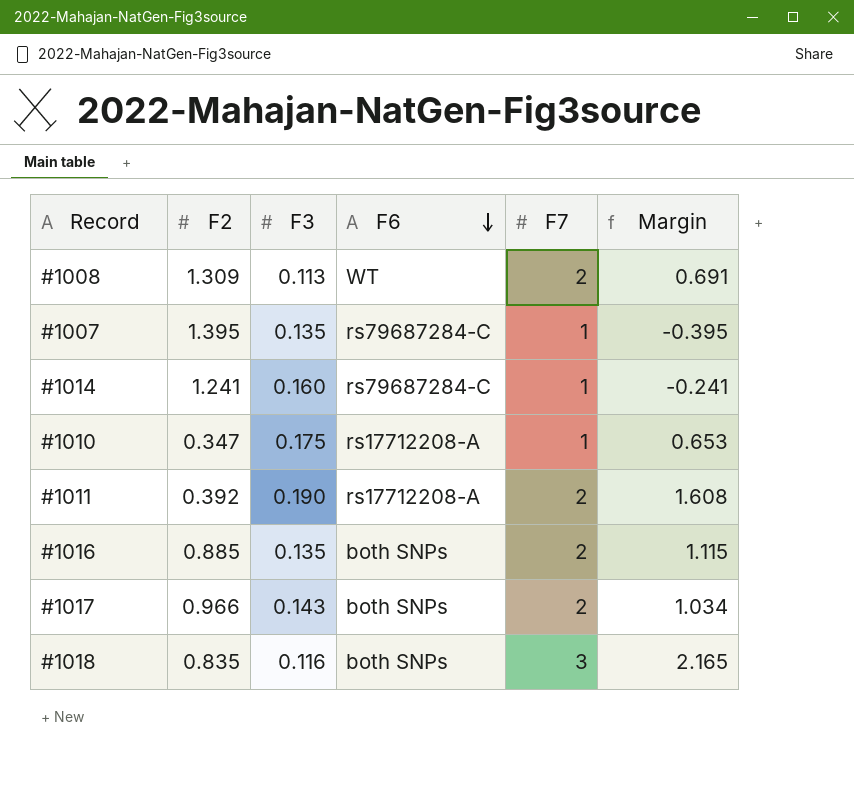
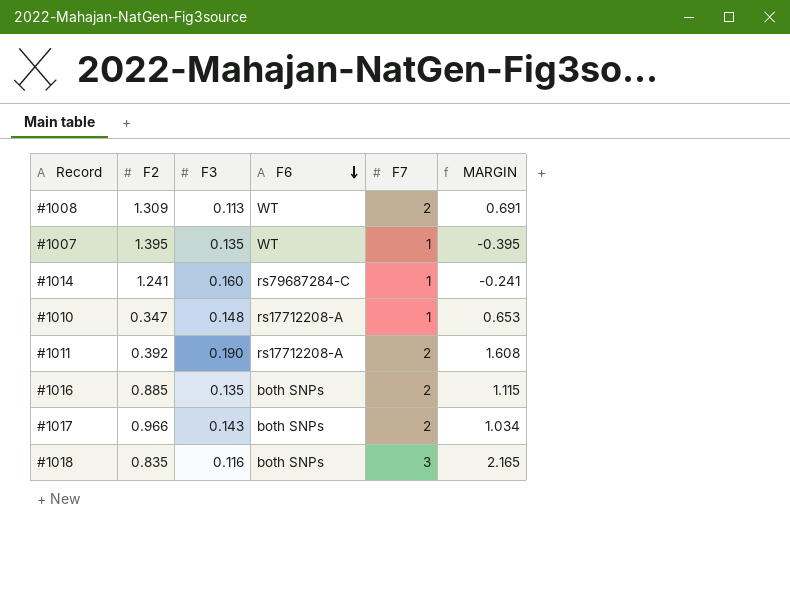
column name: Margin -> MARGIN
#1007 | F6: rs79687284-C -> WT
#1010 | F3: 0.175 -> 0.148

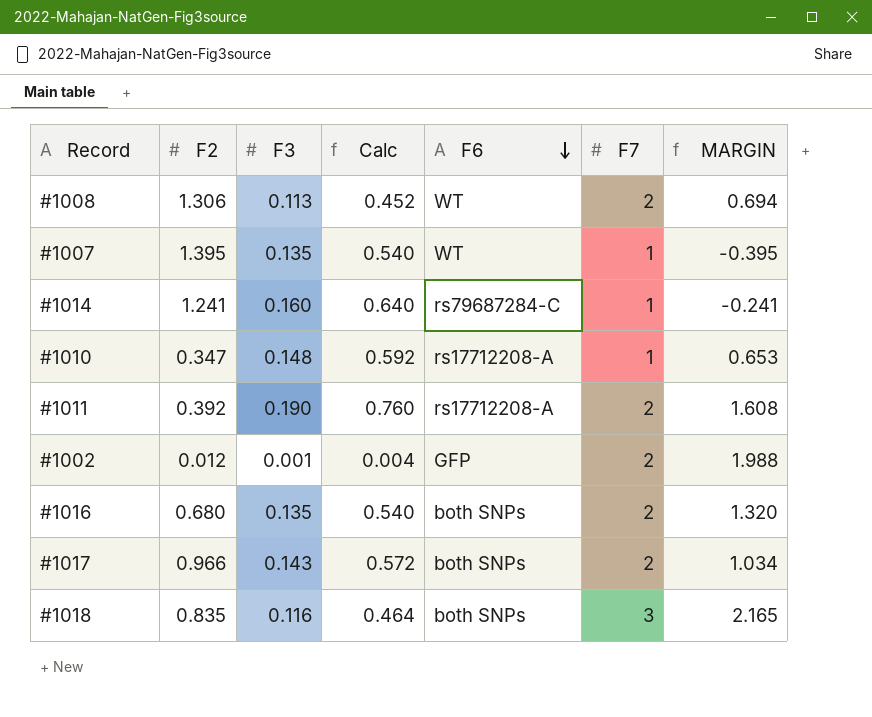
column Calc | formula: none -> [F3] * 4
#1008 | F2: 1.309 -> 1.306
#1008 | MARGIN: 0.691 -> 0.694
row #1002: none -> 0.012 | 0.001 | 0.004 | GFP | 2 | 1.988
#1016 | F2: 0.885 -> 0.680
#1016 | MARGIN: 1.115 -> 1.320

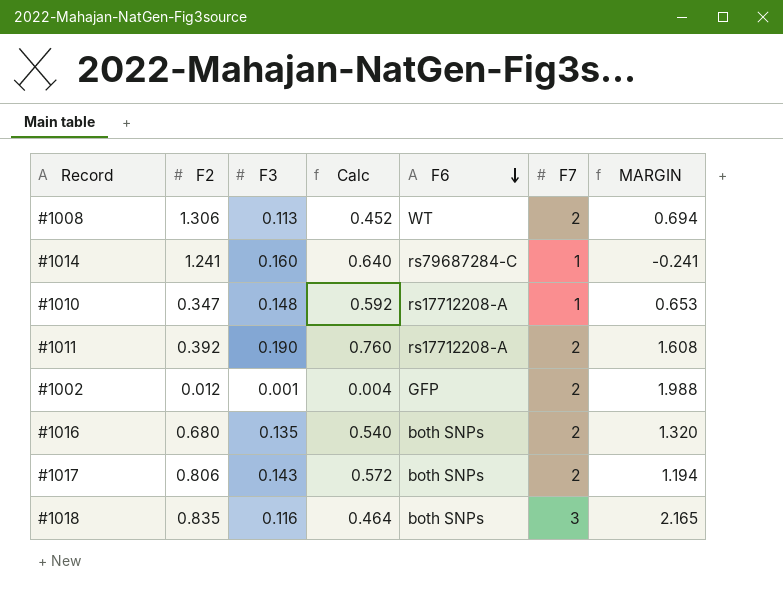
row #1007: 1.395 | 0.135 | 0.540 | WT | 1 | -0.395 -> none
#1017 | F2: 0.966 -> 0.806
#1017 | MARGIN: 1.034 -> 1.194

